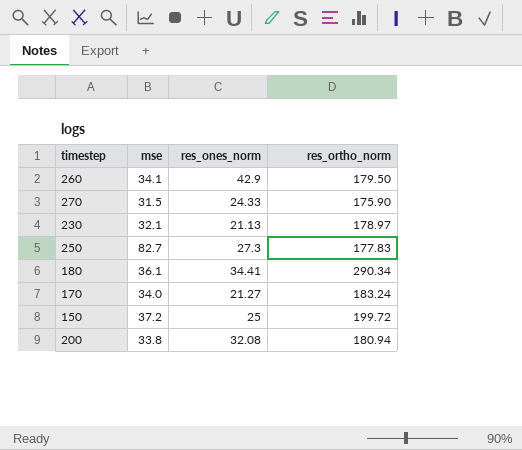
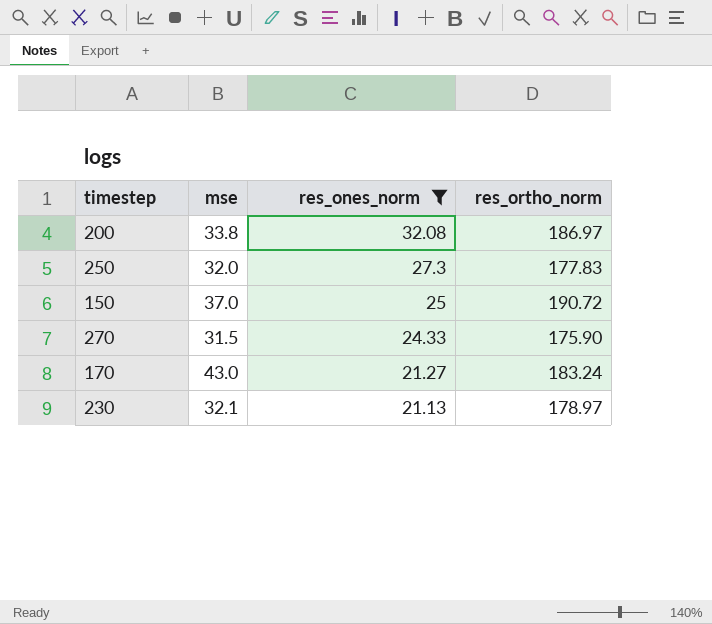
filter: none -> res_ones_norm <= 32.08
row order: none -> res_ones_norm descending
200 | res_ortho_norm: 180.94 -> 186.97
250 | mse: 82.7 -> 32.0
150 | mse: 37.2 -> 37.0
150 | res_ortho_norm: 199.72 -> 190.72
170 | mse: 34.0 -> 43.0

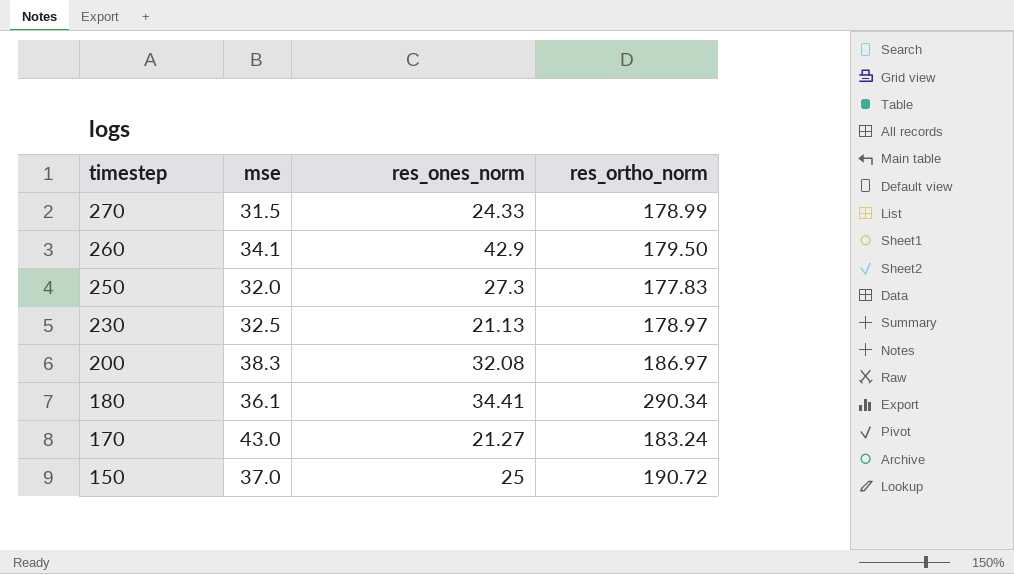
filter: res_ones_norm <= 32.08 -> none
row order: res_ones_norm descending -> timestep descending
270 | res_ortho_norm: 175.90 -> 178.99
230 | mse: 32.1 -> 32.5
200 | mse: 33.8 -> 38.3

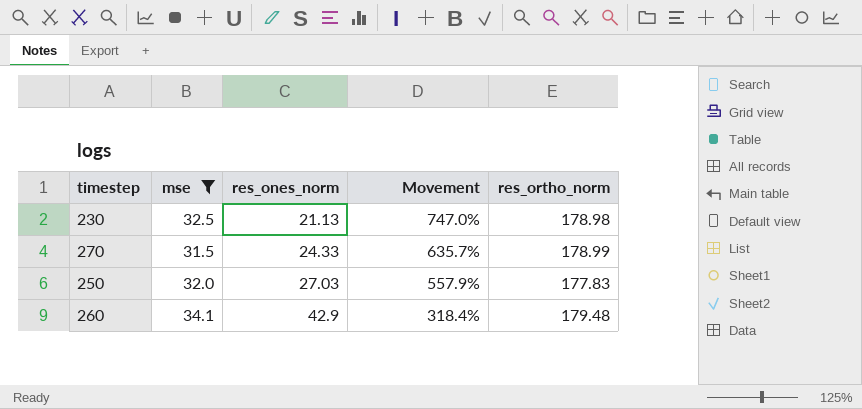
filter: none -> mse <= 34.1
row order: timestep descending -> res_ones_norm ascending
column Movement | formula: none -> ([res_ortho_norm] - [res_ones_norm]) / [res_ones_norm]
230 | res_ortho_norm: 178.97 -> 178.98
250 | res_ones_norm: 27.3 -> 27.03
260 | res_ortho_norm: 179.50 -> 179.48

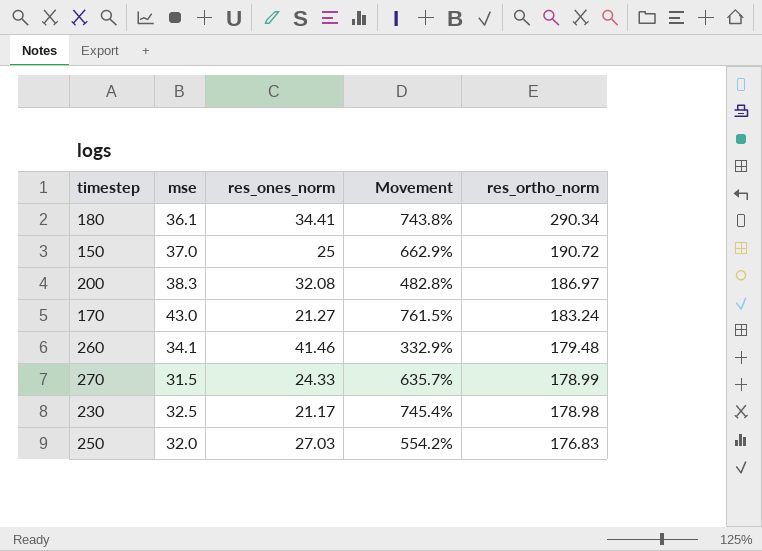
filter: mse <= 34.1 -> none
row order: res_ones_norm ascending -> res_ortho_norm descending
260 | res_ones_norm: 42.9 -> 41.46
260 | Movement: 318.4% -> 332.9%
230 | res_ones_norm: 21.13 -> 21.17
230 | Movement: 747.0% -> 745.4%
250 | Movement: 557.9% -> 554.2%
250 | res_ortho_norm: 177.83 -> 176.83

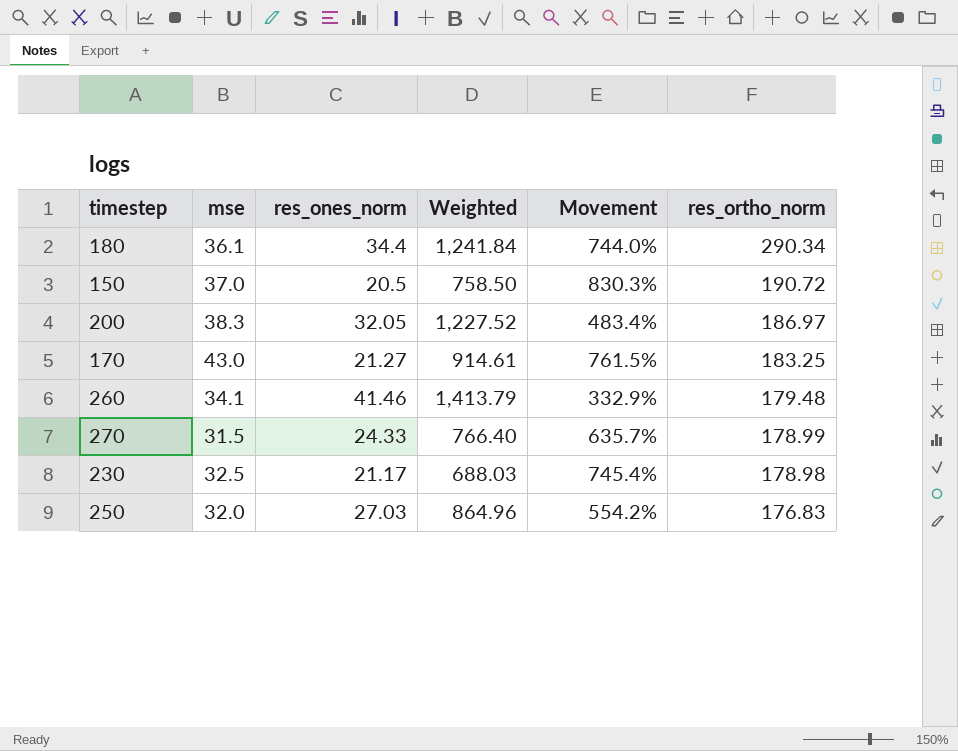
column Weighted | formula: none -> [mse] * [res_ones_norm]
180 | res_ones_norm: 34.41 -> 34.4
180 | Movement: 743.8% -> 744.0%
150 | res_ones_norm: 25 -> 20.5
150 | Movement: 662.9% -> 830.3%
200 | res_ones_norm: 32.08 -> 32.05
200 | Movement: 482.8% -> 483.4%
170 | res_ortho_norm: 183.24 -> 183.25

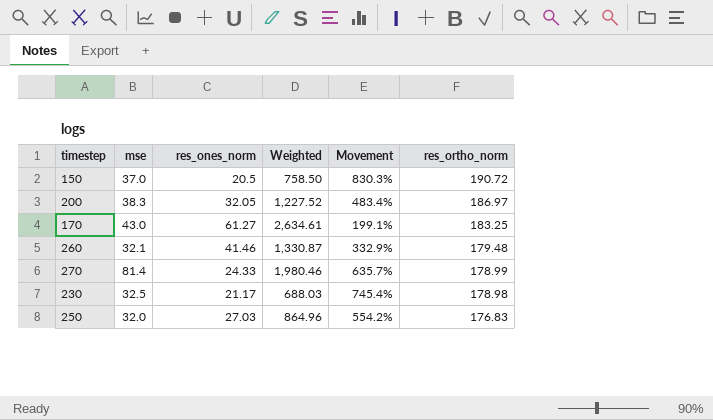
row 180: 36.1 | 34.4 | 1,241.84 | 744.0% | 290.34 -> none
170 | res_ones_norm: 21.27 -> 61.27
170 | Weighted: 914.61 -> 2,634.61
170 | Movement: 761.5% -> 199.1%
260 | mse: 34.1 -> 32.1
260 | Weighted: 1,413.79 -> 1,330.87
270 | mse: 31.5 -> 81.4
270 | Weighted: 766.40 -> 1,980.46

